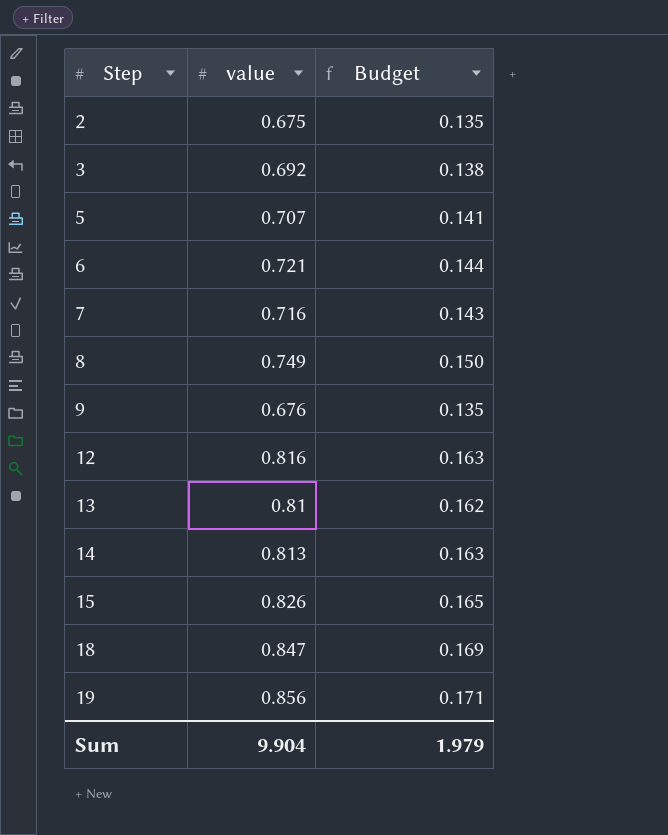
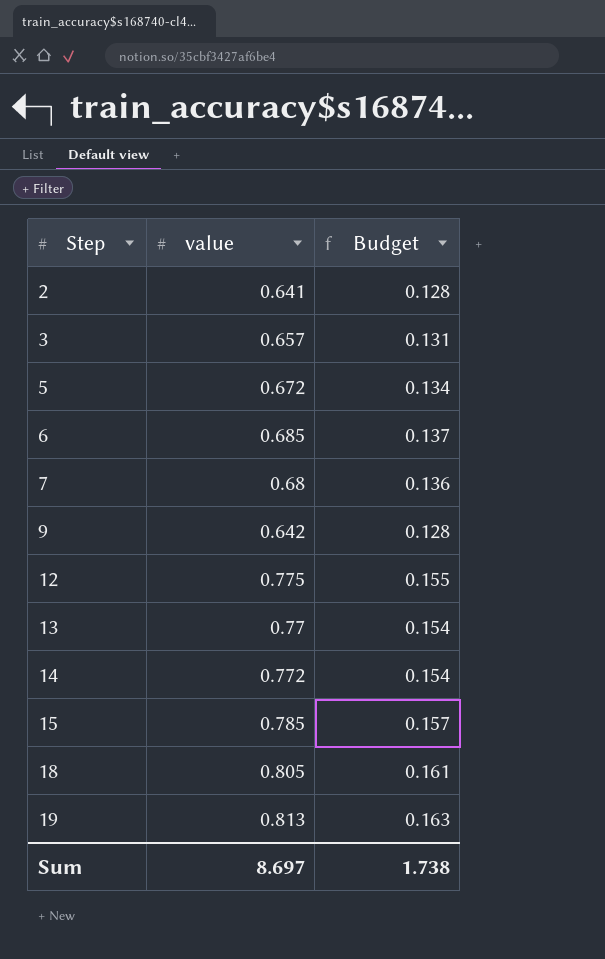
row 8: 0.749 | 0.150 -> none
2 | value: 0.675 -> 0.641
2 | Budget: 0.135 -> 0.128
3 | value: 0.692 -> 0.657
3 | Budget: 0.138 -> 0.131
5 | value: 0.707 -> 0.672
5 | Budget: 0.141 -> 0.134
6 | value: 0.721 -> 0.685
6 | Budget: 0.144 -> 0.137
7 | value: 0.716 -> 0.68
7 | Budget: 0.143 -> 0.136
9 | value: 0.676 -> 0.642
9 | Budget: 0.135 -> 0.128
12 | value: 0.816 -> 0.775
12 | Budget: 0.163 -> 0.155
13 | value: 0.81 -> 0.77
13 | Budget: 0.162 -> 0.154
14 | value: 0.813 -> 0.772
14 | Budget: 0.163 -> 0.154
15 | value: 0.826 -> 0.785
15 | Budget: 0.165 -> 0.157
18 | value: 0.847 -> 0.805
18 | Budget: 0.169 -> 0.161
19 | value: 0.856 -> 0.813
19 | Budget: 0.171 -> 0.163
Sum | value: 9.904 -> 8.697
Sum | Budget: 1.979 -> 1.738

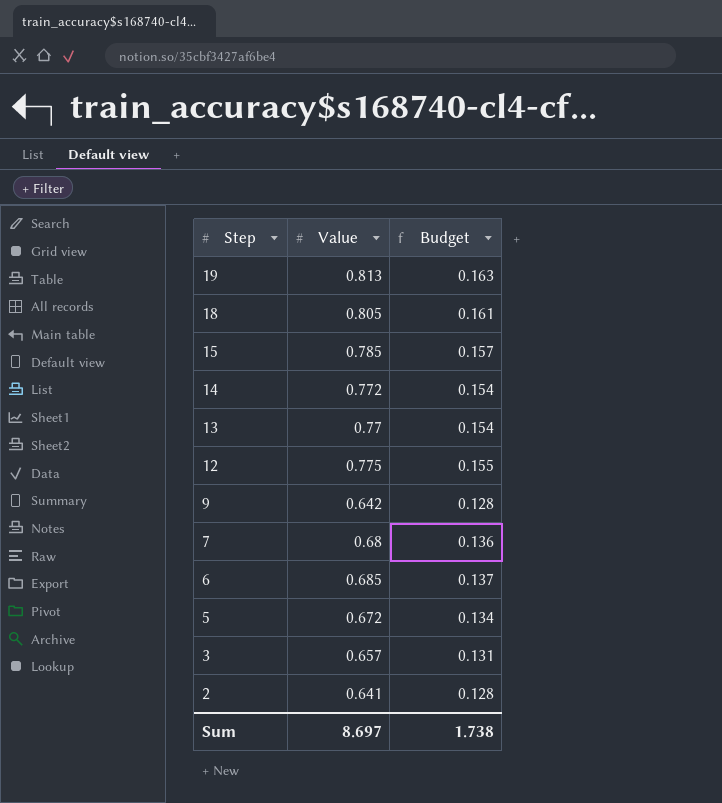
row order: Step ascending -> Step descending
column name: value -> Value

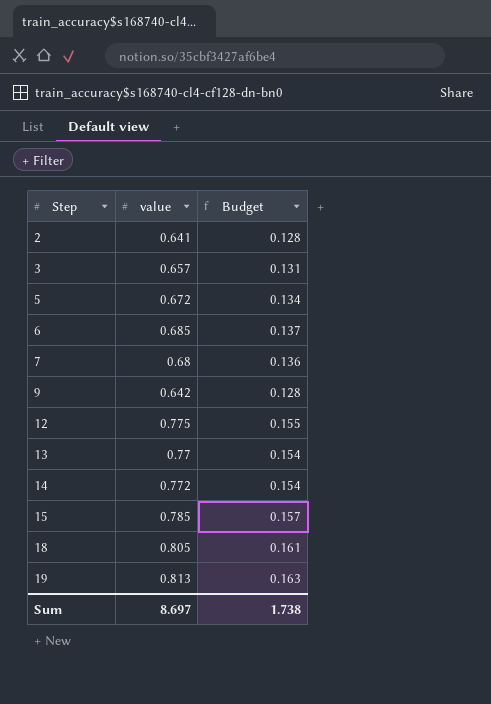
row order: Step descending -> Step ascending
column name: Value -> value

